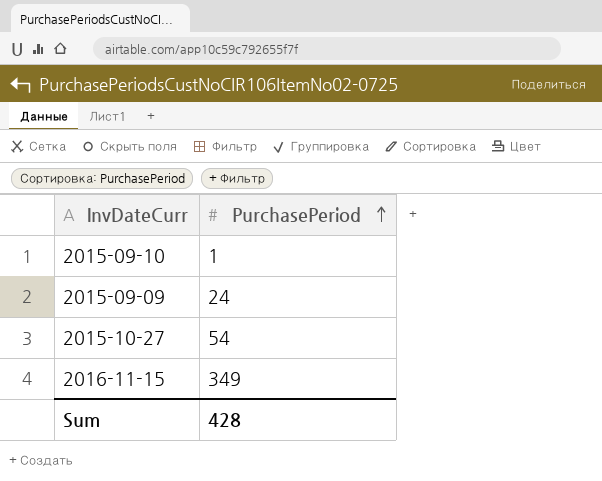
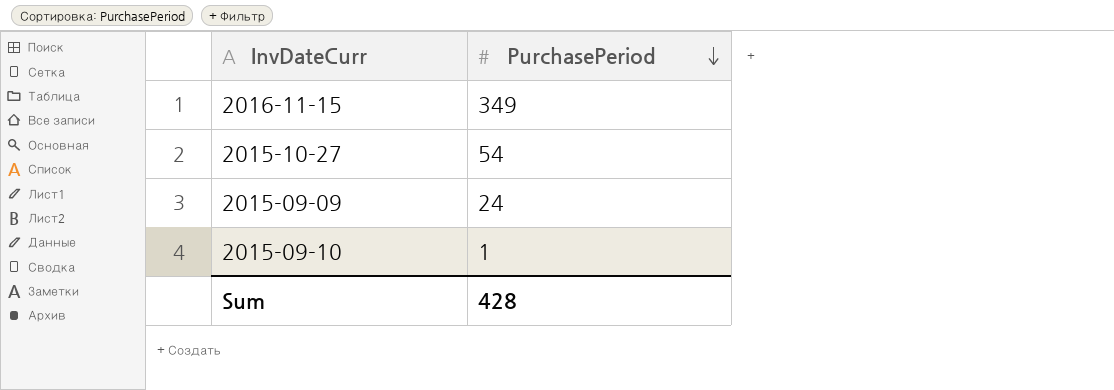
row order: PurchasePeriod ascending -> PurchasePeriod descending

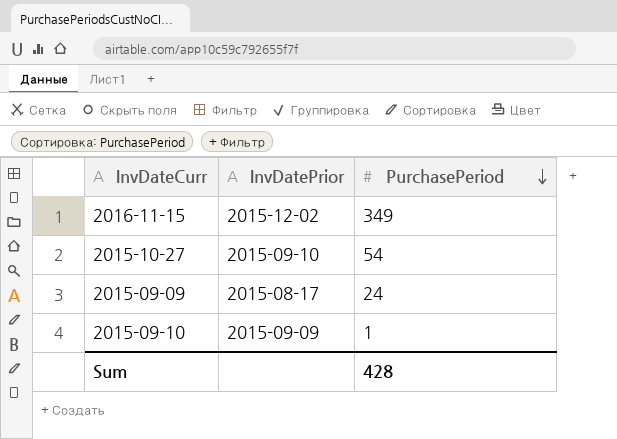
column InvDatePrior | position: none -> 2

